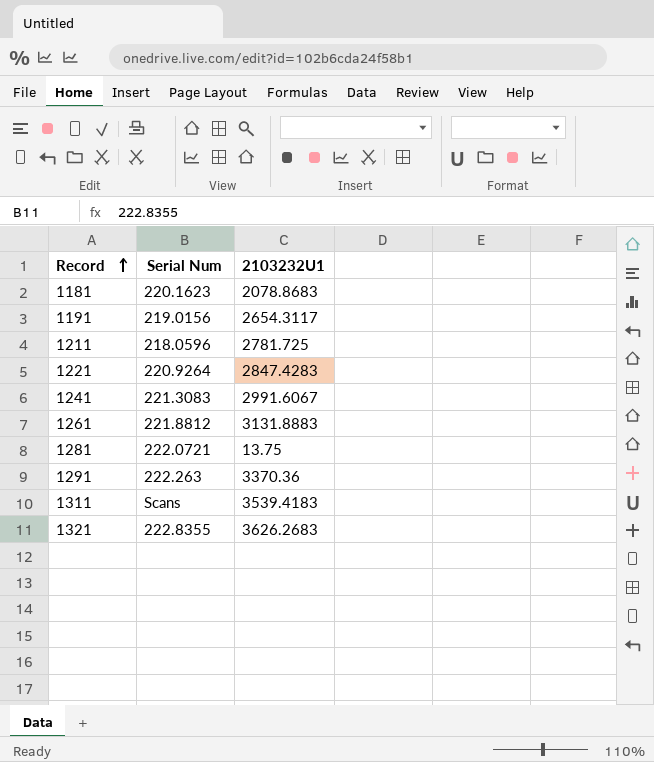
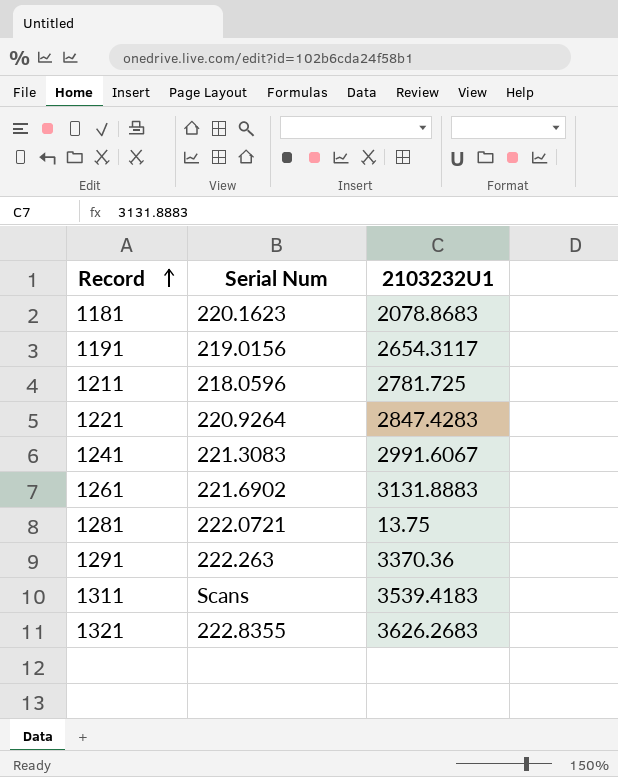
1261 | Serial Num: 221.8812 -> 221.6902

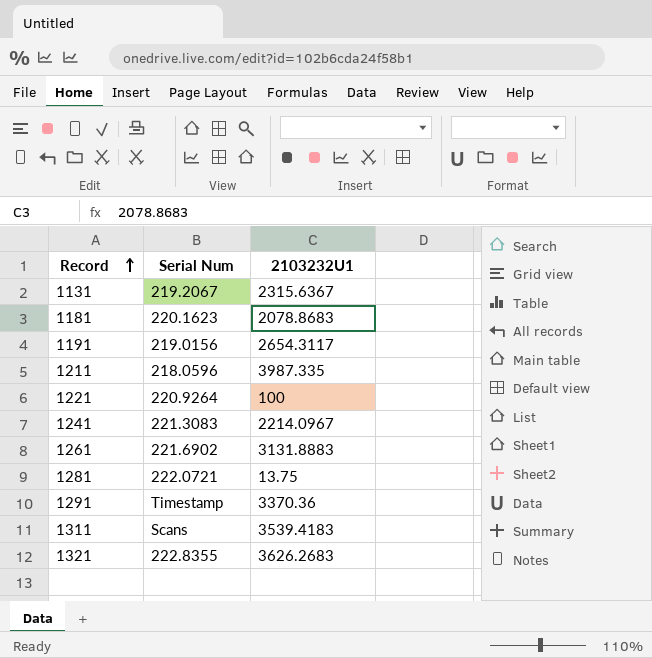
row 1131: none -> 219.2067 | 2315.6367
1211 | 2103232U1: 2781.725 -> 3987.335
1221 | 2103232U1: 2847.4283 -> 100
1241 | 2103232U1: 2991.6067 -> 2214.0967
1291 | Serial Num: 222.263 -> Timestamp

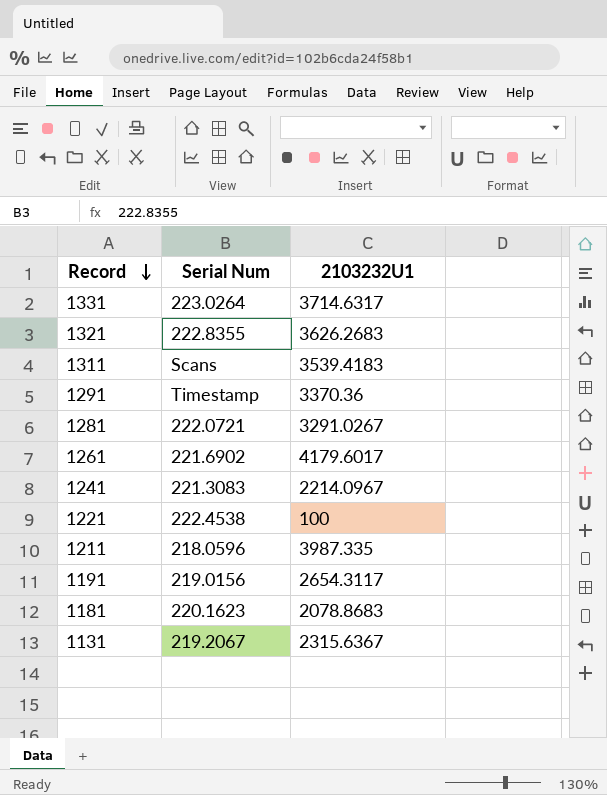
row order: Record ascending -> Record descending
row 1331: none -> 223.0264 | 3714.6317
1281 | 2103232U1: 13.75 -> 3291.0267
1261 | 2103232U1: 3131.8883 -> 4179.6017
1221 | Serial Num: 220.9264 -> 222.4538

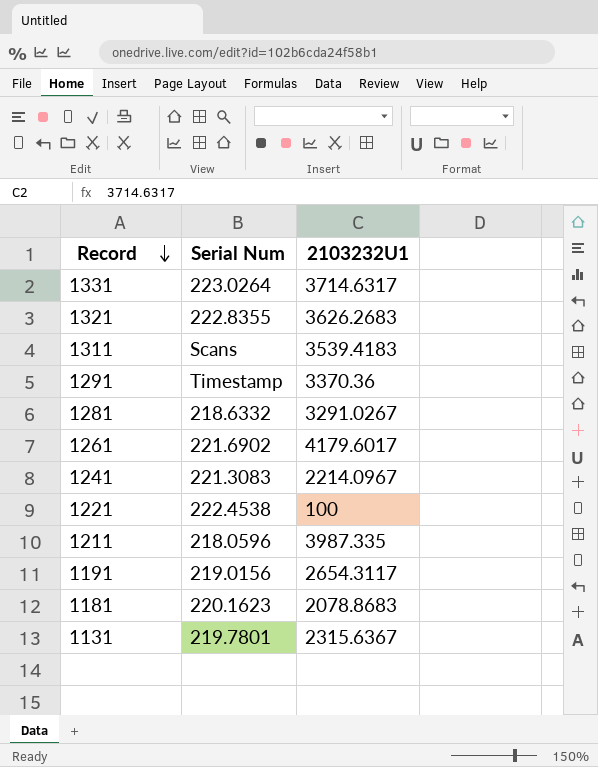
1281 | Serial Num: 222.0721 -> 218.6332
1131 | Serial Num: 219.2067 -> 219.7801

